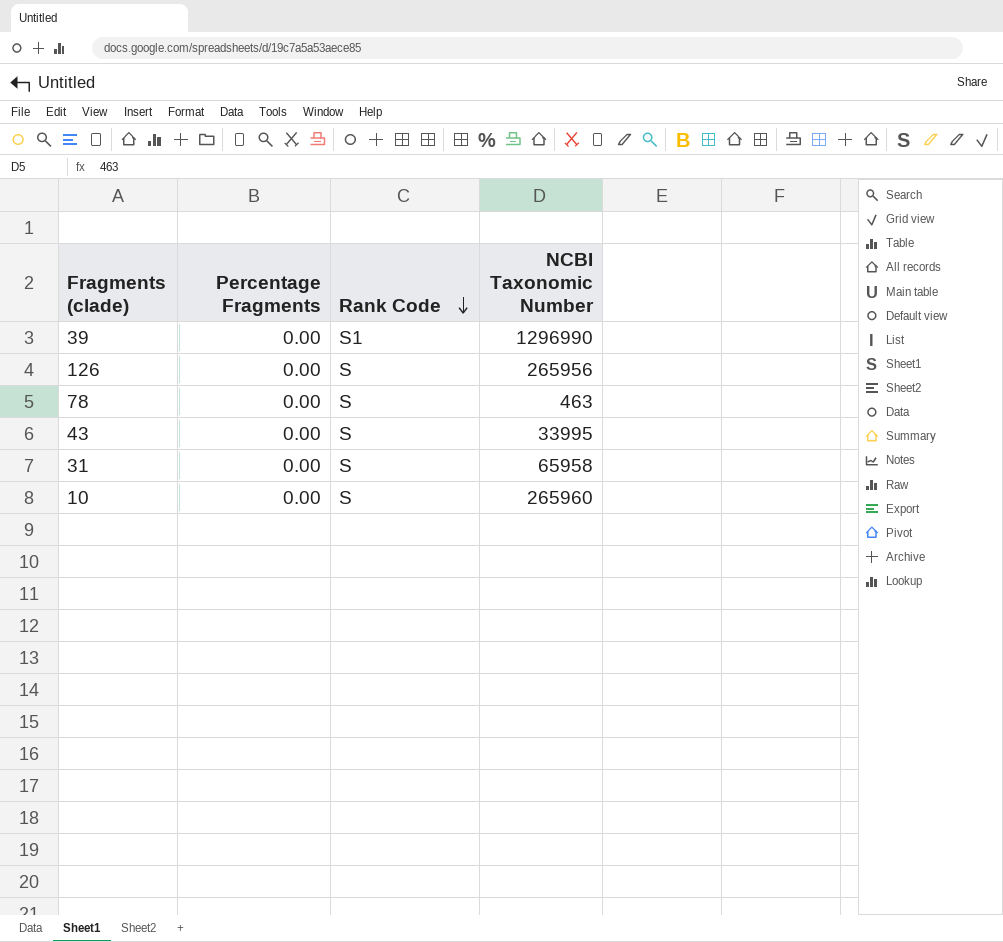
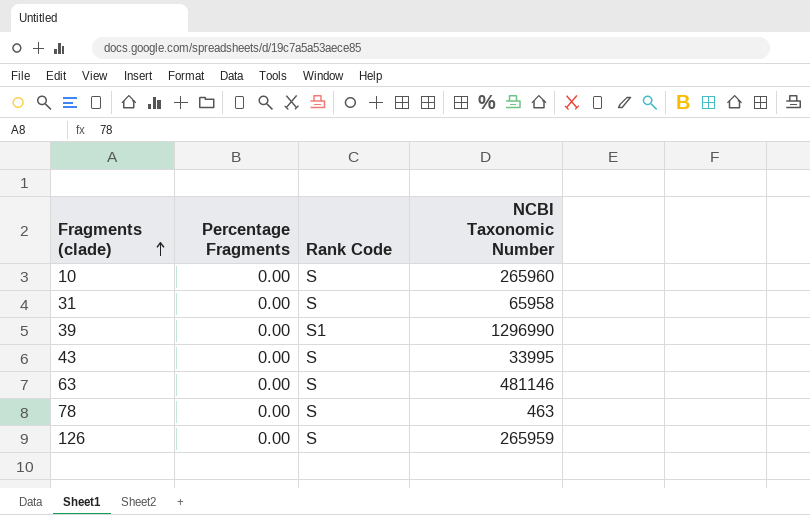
row order: Rank Code descending -> Fragments (clade) ascending
row 63: none -> 0.00 | S | 481146
126 | NCBI Taxonomic Number: 265956 -> 265959

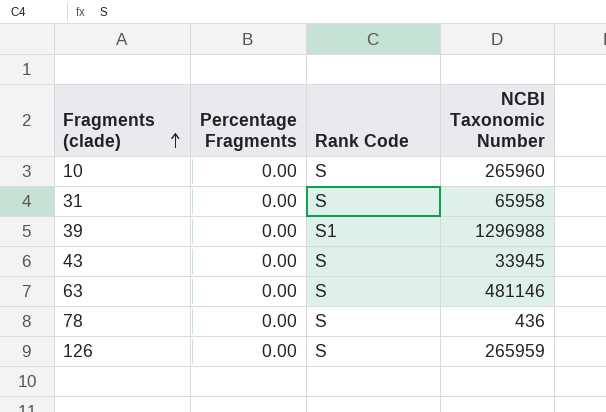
39 | NCBI Taxonomic Number: 1296990 -> 1296988
43 | NCBI Taxonomic Number: 33995 -> 33945
78 | NCBI Taxonomic Number: 463 -> 436

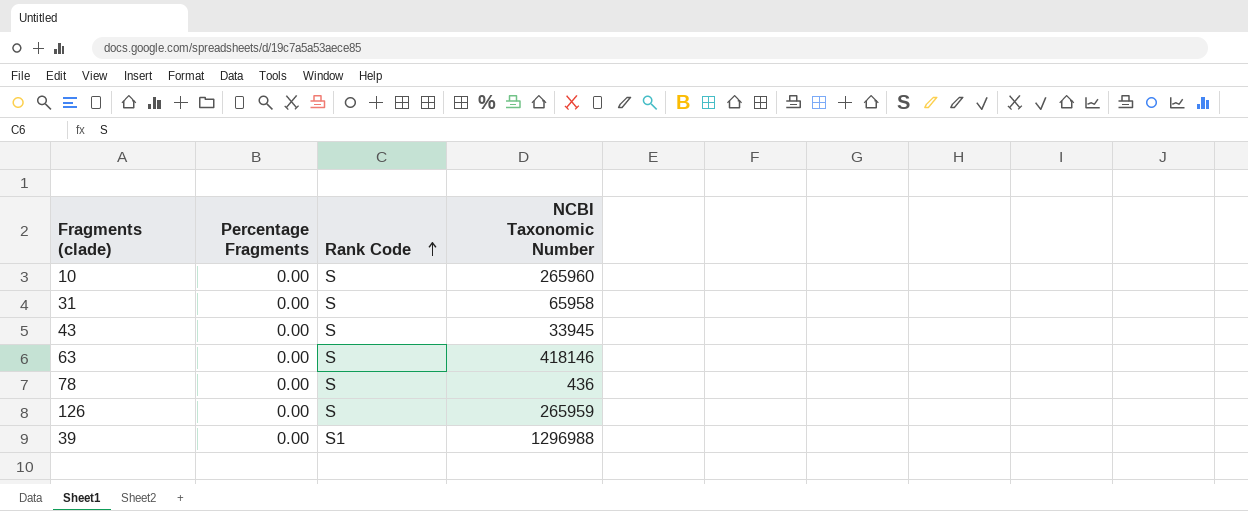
row order: Fragments (clade) ascending -> Rank Code ascending
63 | NCBI Taxonomic Number: 481146 -> 418146

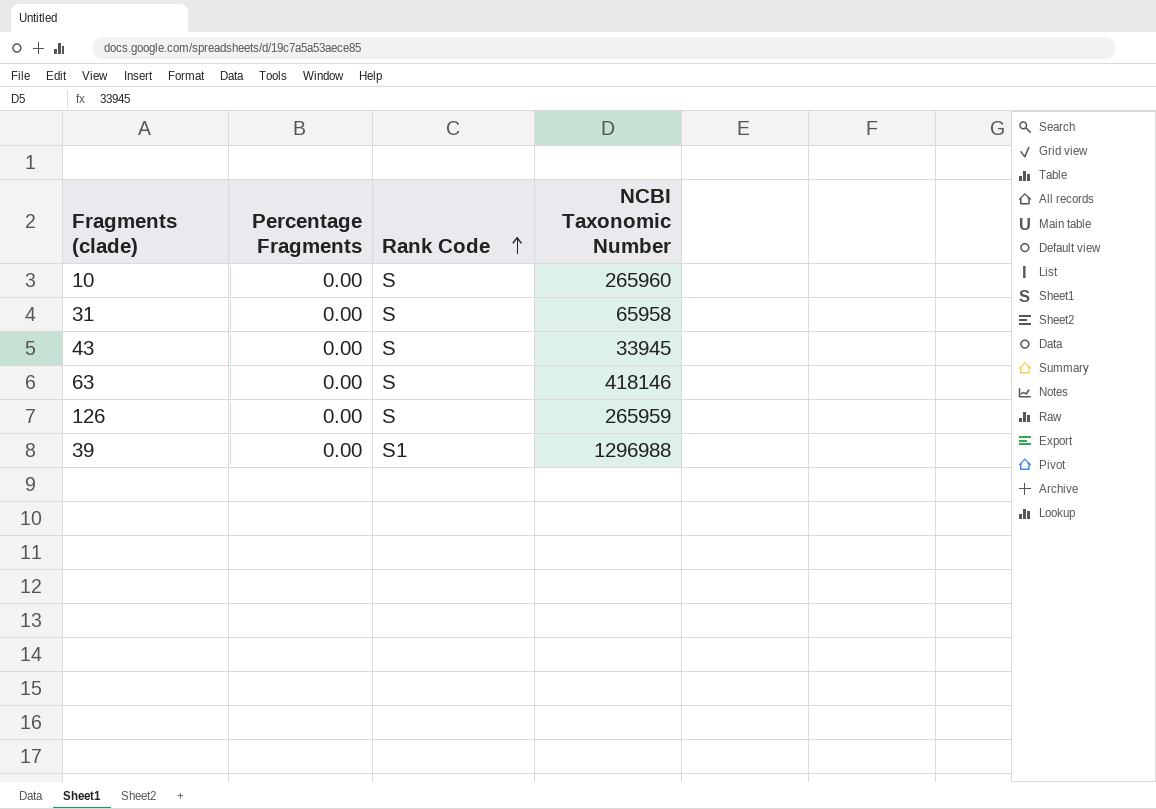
row 78: 0.00 | S | 436 -> none

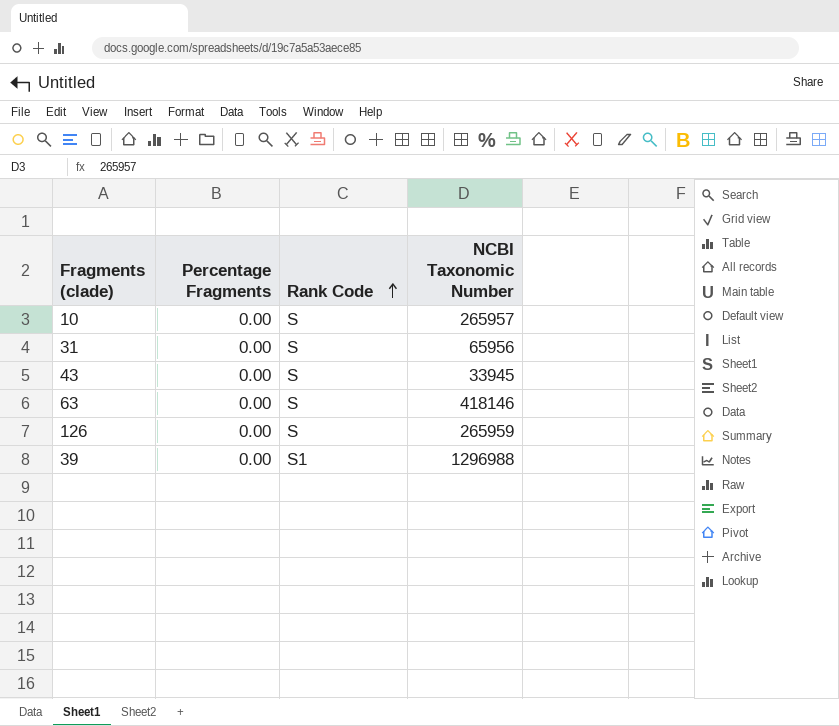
10 | NCBI Taxonomic Number: 265960 -> 265957
31 | NCBI Taxonomic Number: 65958 -> 65956

